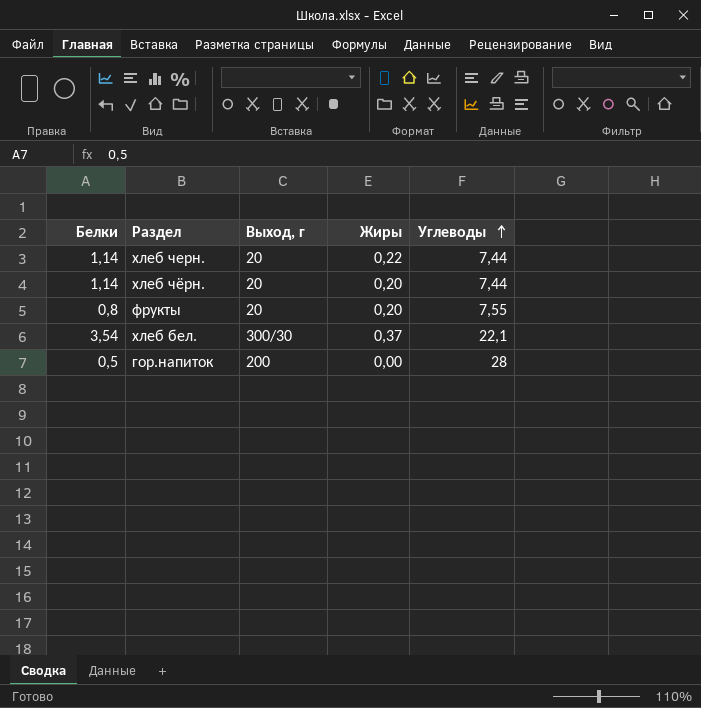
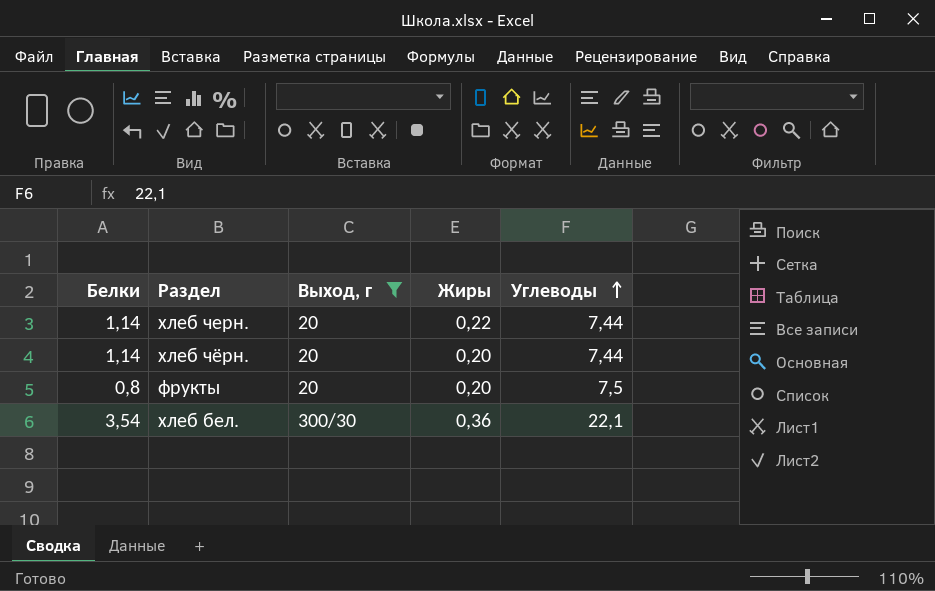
filter: none -> Выход, г != 200
фрукты | Углеводы: 7,55 -> 7,5
хлеб бел. | Жиры: 0,37 -> 0,36

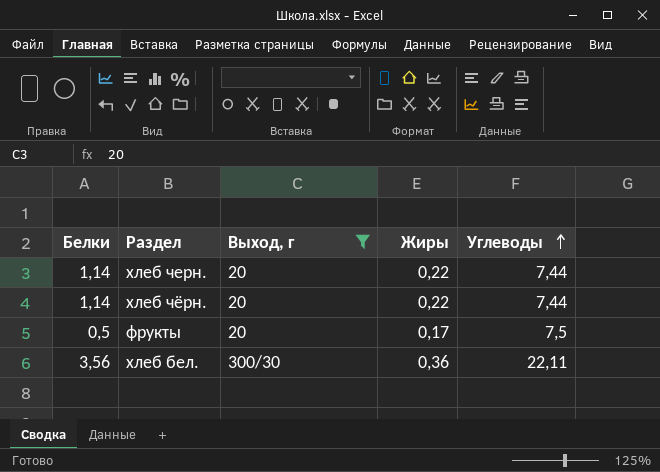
хлеб чёрн. | Жиры: 0,20 -> 0,22
фрукты | Белки: 0,8 -> 0,5
фрукты | Жиры: 0,20 -> 0,17
хлеб бел. | Белки: 3,54 -> 3,56
хлеб бел. | Углеводы: 22,1 -> 22,11

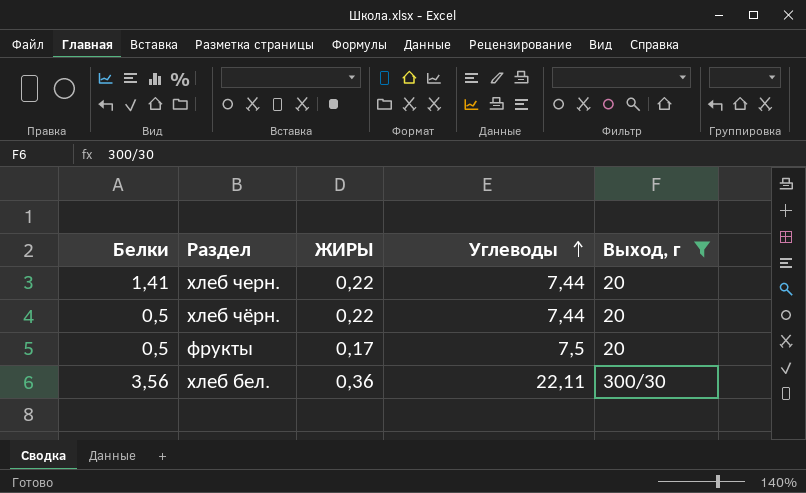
column name: Жиры -> ЖИРЫ
column Выход, г | position: 3 -> 5
хлеб черн. | Белки: 1,14 -> 1,41
хлеб чёрн. | Белки: 1,14 -> 0,5

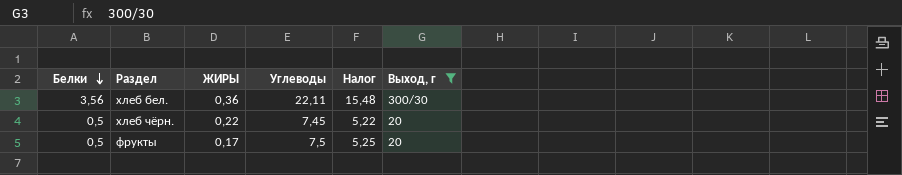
row order: Углеводы ascending -> Белки descending
column Налог | formula: none -> [Углеводы] * 0,7
row хлеб черн.: 1,41 | 0,22 | 7,44 | 20 -> none
хлеб чёрн. | Углеводы: 7,44 -> 7,45

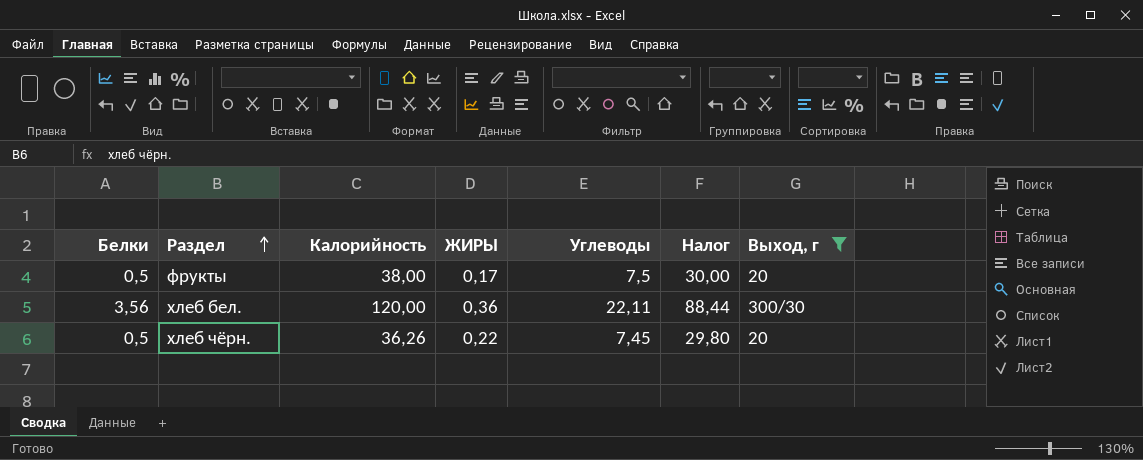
row order: Белки descending -> Раздел ascending
column Калорийность | position: none -> 3
column Налог | formula: [Углеводы] * 0,7 -> [Углеводы] * 4

